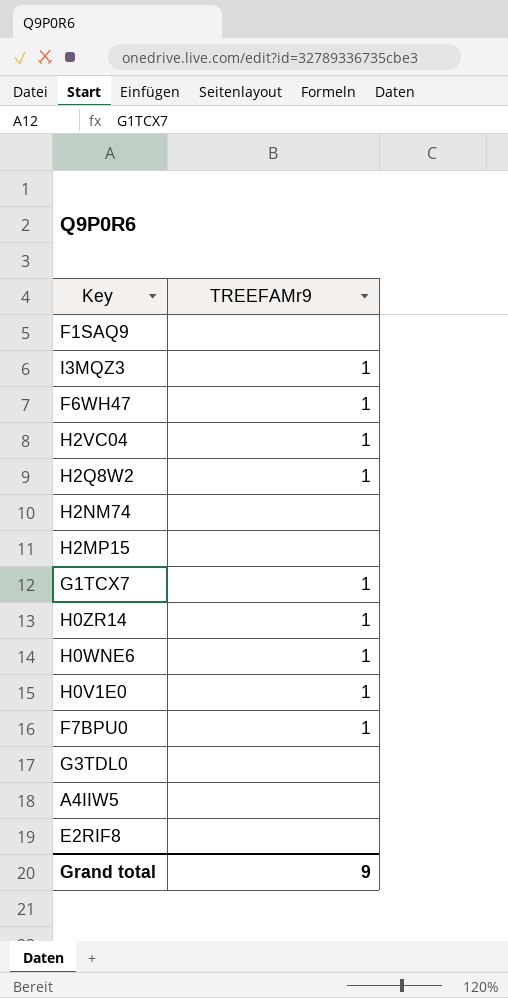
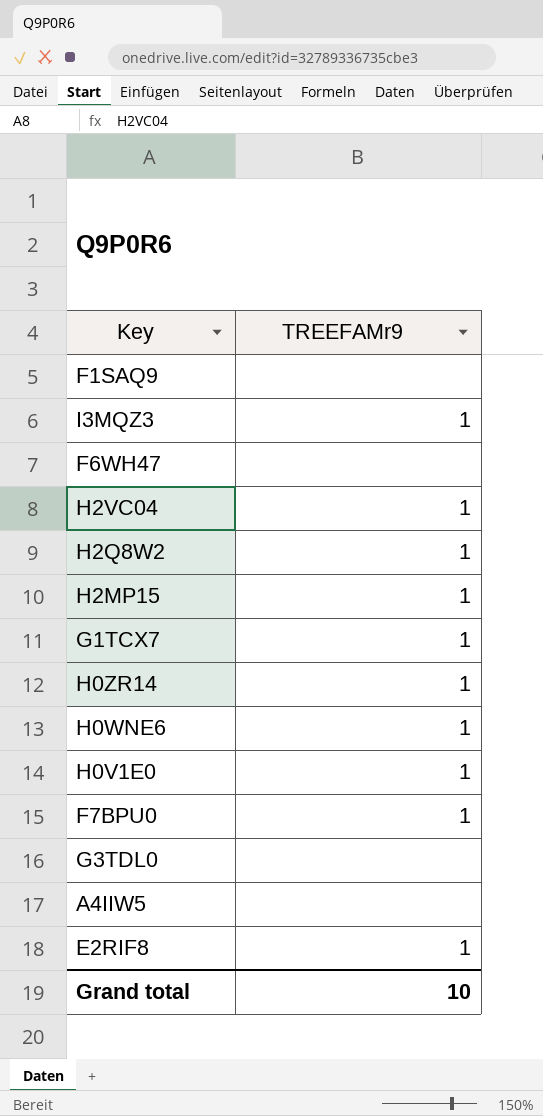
row H2NM74: none -> none
F6WH47 | TREEFAMr9: 1 -> none
H2MP15 | TREEFAMr9: none -> 1
E2RIF8 | TREEFAMr9: none -> 1
Grand total | TREEFAMr9: 9 -> 10

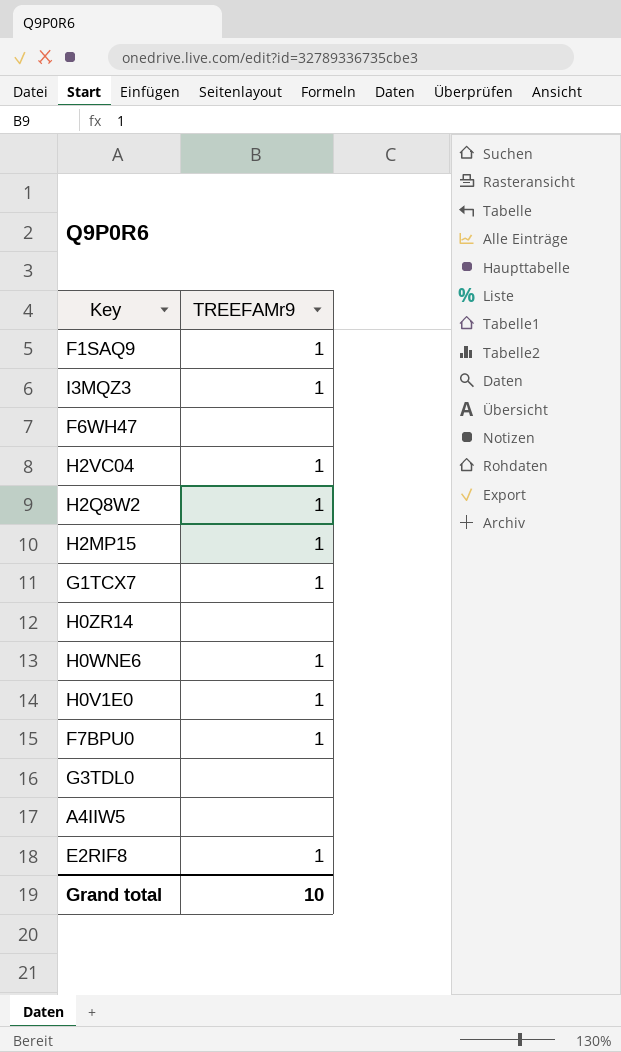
F1SAQ9 | TREEFAMr9: none -> 1
H0ZR14 | TREEFAMr9: 1 -> none

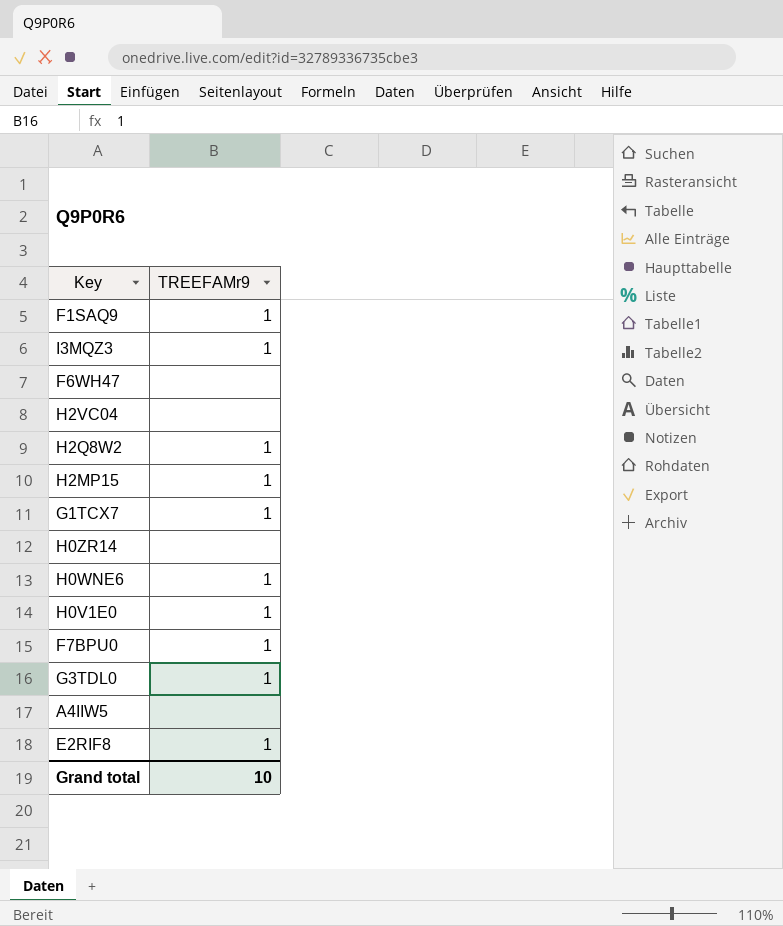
H2VC04 | TREEFAMr9: 1 -> none
G3TDL0 | TREEFAMr9: none -> 1

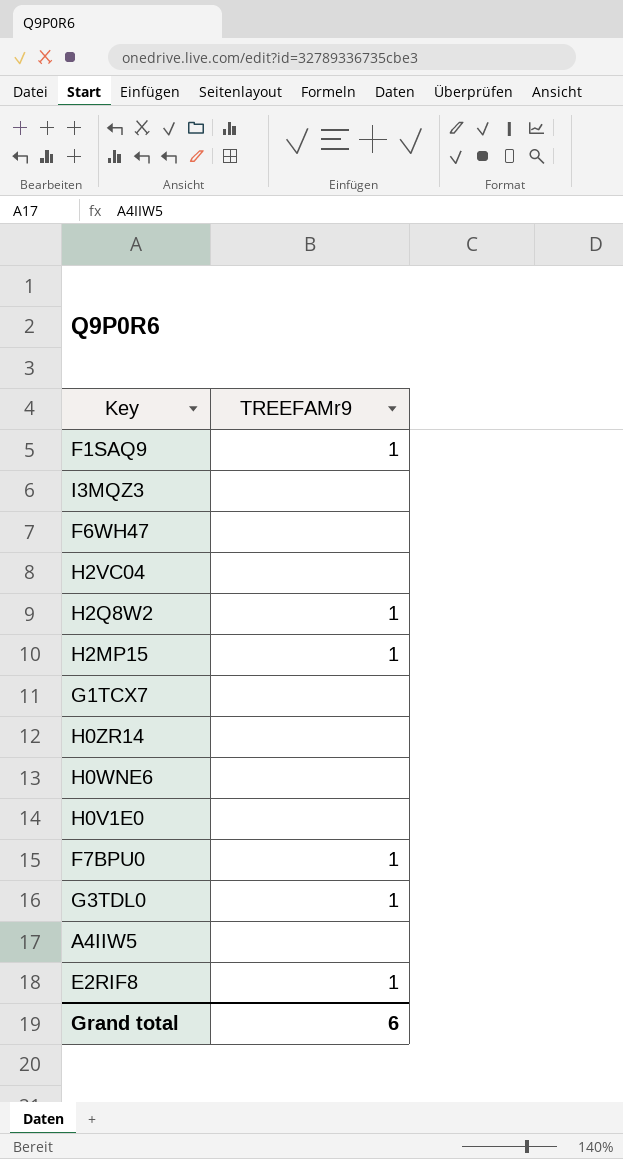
I3MQZ3 | TREEFAMr9: 1 -> none
G1TCX7 | TREEFAMr9: 1 -> none
H0WNE6 | TREEFAMr9: 1 -> none
H0V1E0 | TREEFAMr9: 1 -> none
Grand total | TREEFAMr9: 10 -> 6

